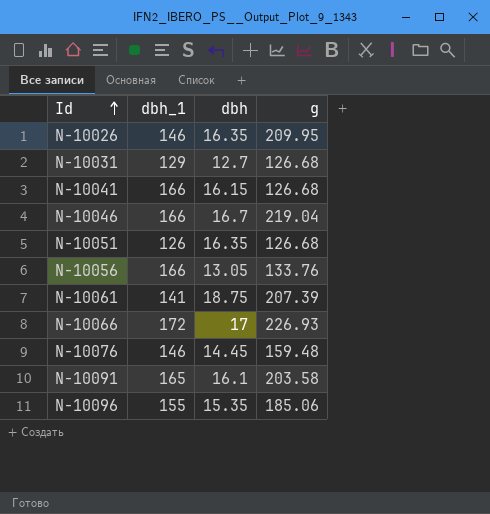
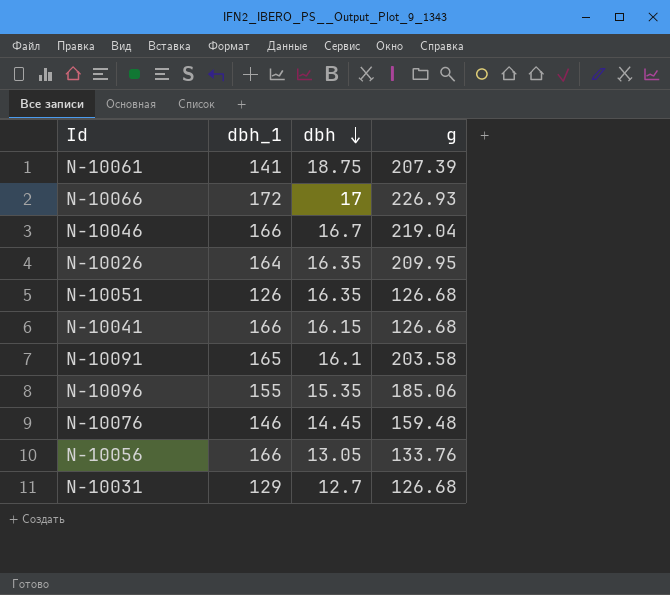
row order: Id ascending -> dbh descending
N-10026 | dbh_1: 146 -> 164

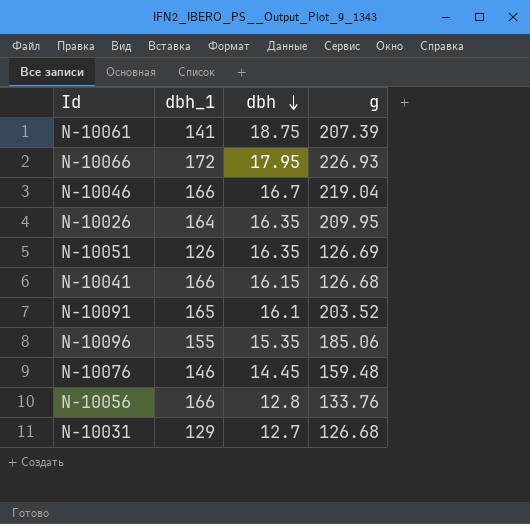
N-10066 | dbh: 17 -> 17.95
N-10051 | g: 126.68 -> 126.69
N-10091 | g: 203.58 -> 203.52
N-10056 | dbh: 13.05 -> 12.8

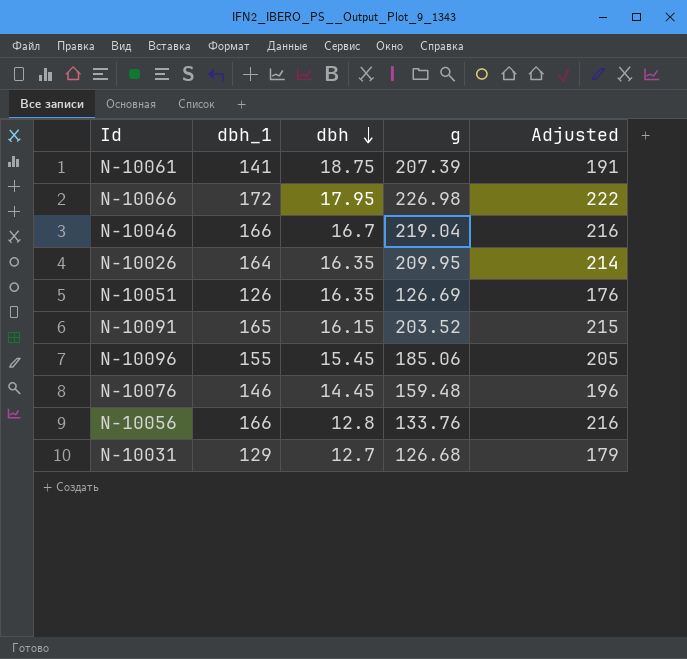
column Adjusted | formula: none -> [dbh_1] + 50
row N-10041: 166 | 16.15 | 126.68 -> none
N-10066 | g: 226.93 -> 226.98
N-10091 | dbh: 16.1 -> 16.15
N-10096 | dbh: 15.35 -> 15.45

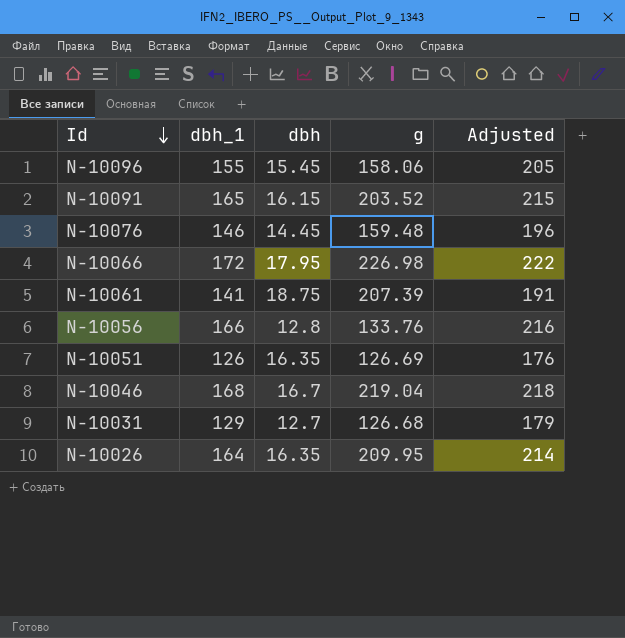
row order: dbh descending -> Id descending
N-10096 | g: 185.06 -> 158.06
N-10046 | dbh_1: 166 -> 168
N-10046 | Adjusted: 216 -> 218

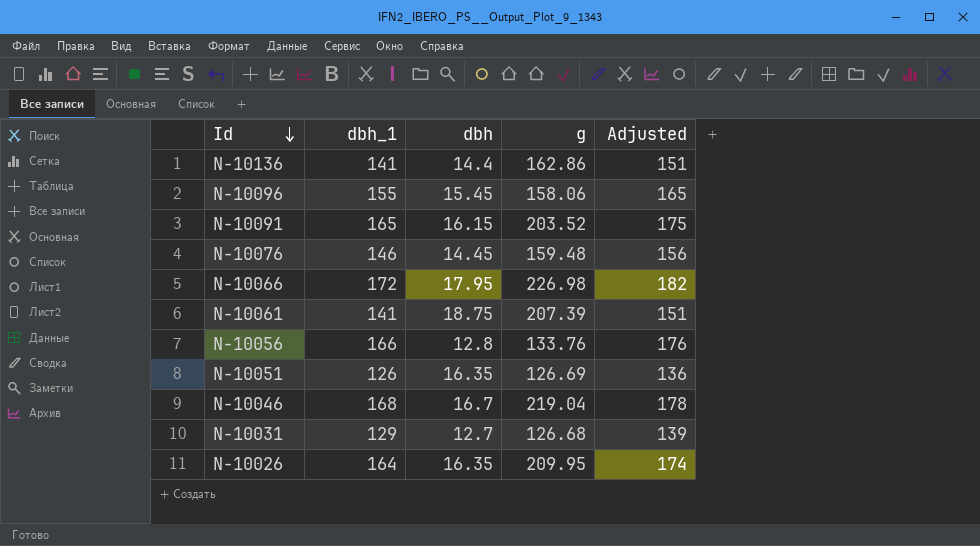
column Adjusted | formula: [dbh_1] + 50 -> [dbh_1] + 10
row N-10136: none -> 141 | 14.4 | 162.86 | 151

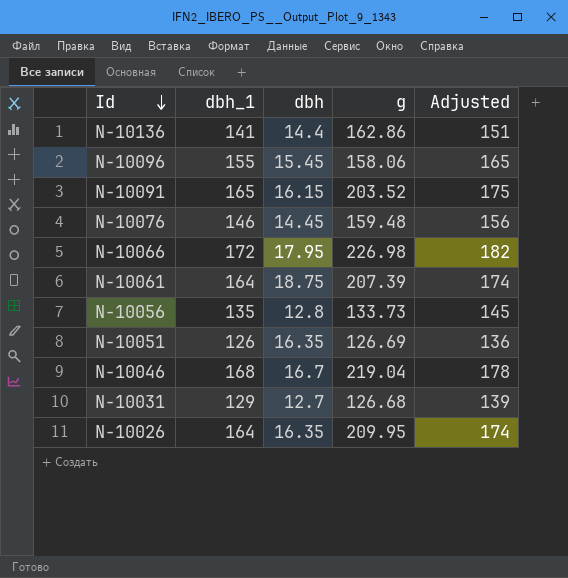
N-10061 | dbh_1: 141 -> 164
N-10061 | Adjusted: 151 -> 174
N-10056 | dbh_1: 166 -> 135
N-10056 | g: 133.76 -> 133.73
N-10056 | Adjusted: 176 -> 145

